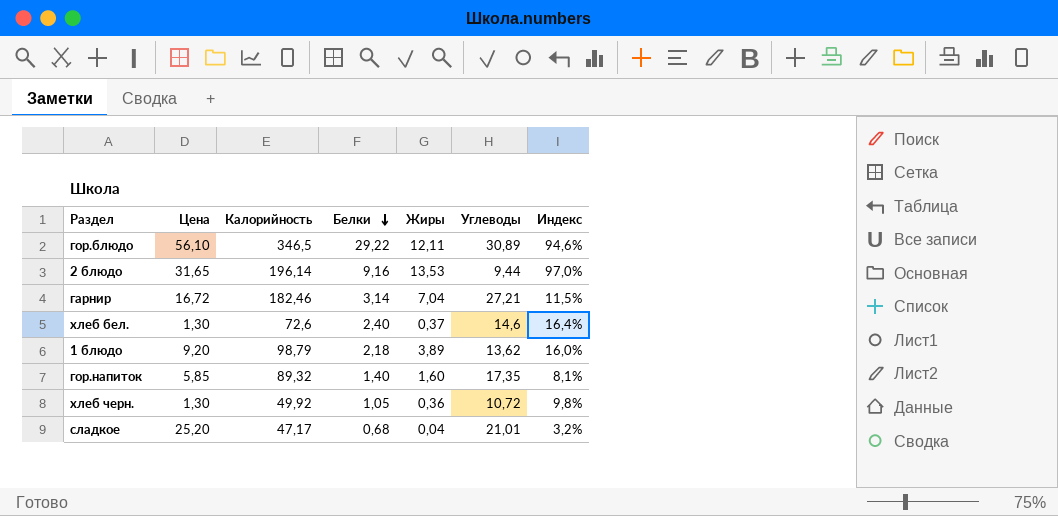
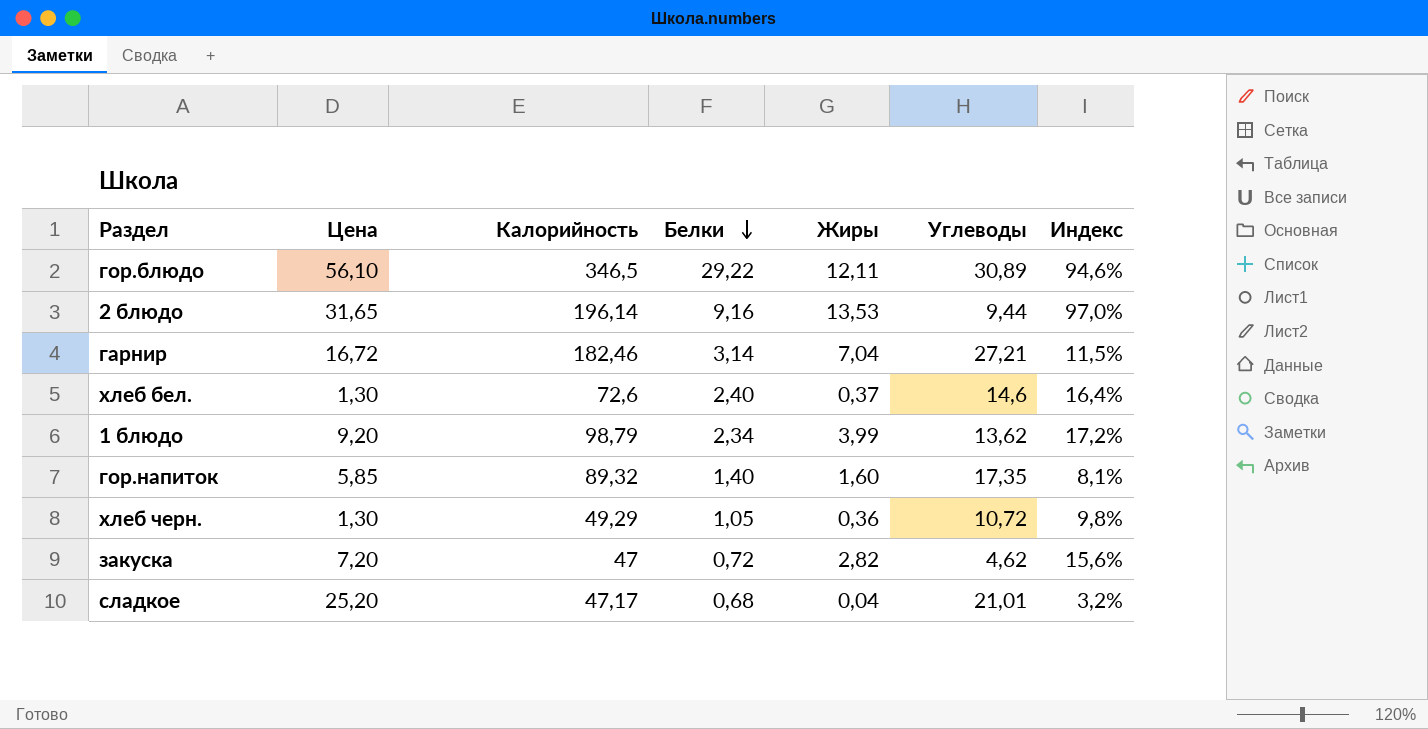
1 блюдо | Белки: 2,18 -> 2,34
1 блюдо | Жиры: 3,89 -> 3,99
1 блюдо | Индекс: 16,0% -> 17,2%
хлеб черн. | Калорийность: 49,92 -> 49,29
row закуска: none -> 7,20 | 47 | 0,72 | 2,82 | 4,62 | 15,6%

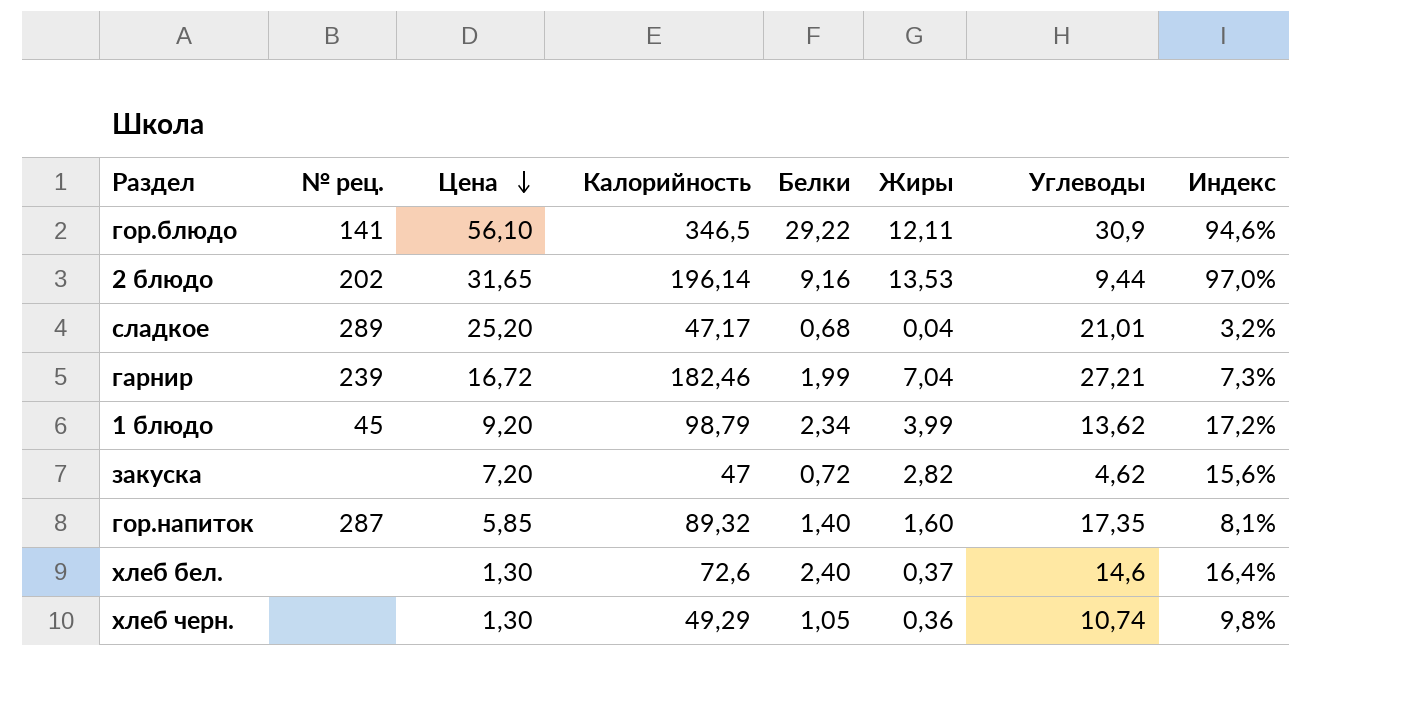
row order: Белки descending -> Цена descending
column № рец. | position: none -> 2
гор.блюдо | Углеводы: 30,89 -> 30,9
гарнир | Белки: 3,14 -> 1,99
гарнир | Индекс: 11,5% -> 7,3%
хлеб черн. | Углеводы: 10,72 -> 10,74

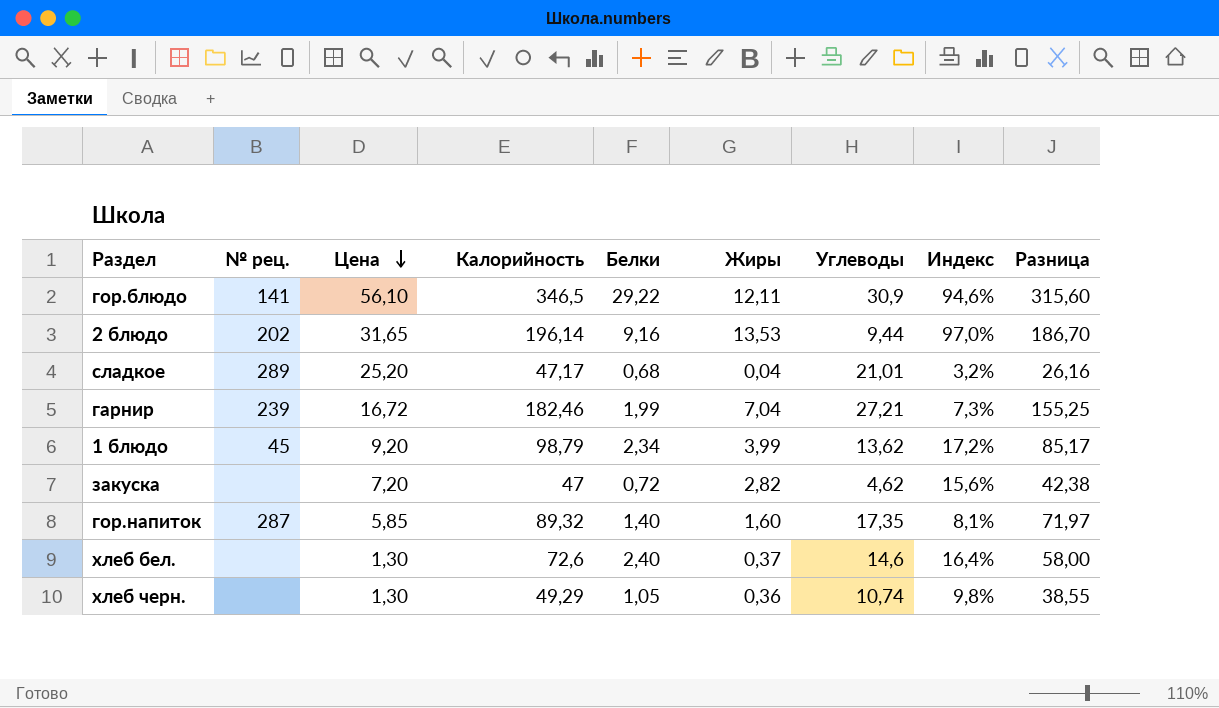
column Разница | formula: none -> [Калорийность] - [Углеводы]

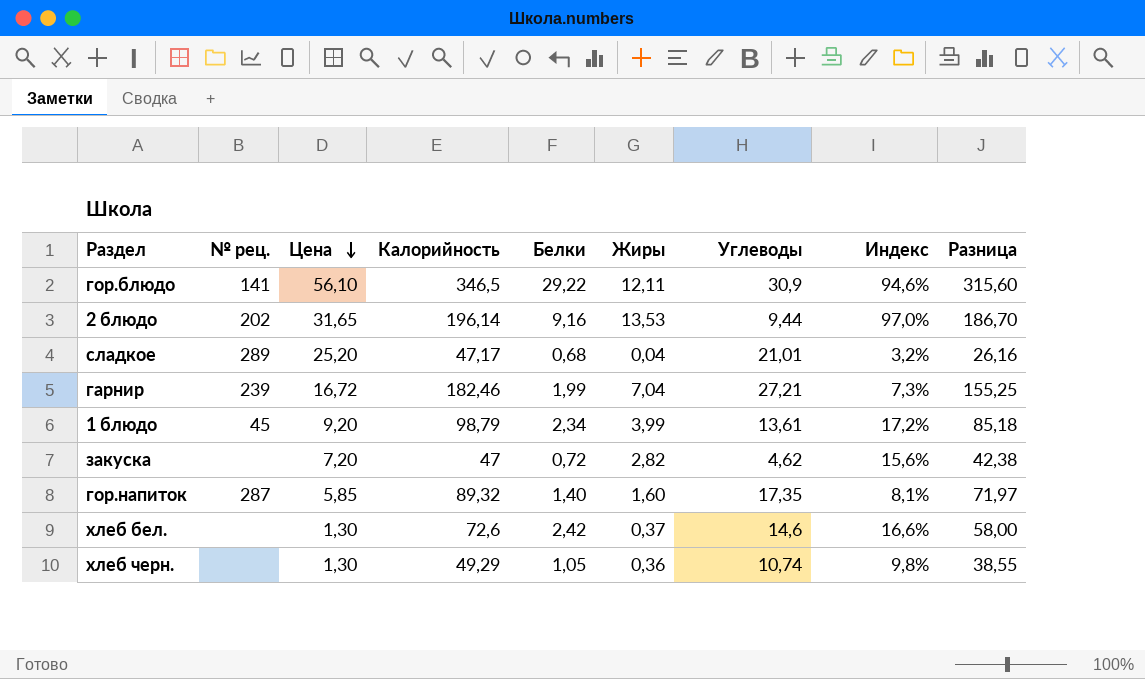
1 блюдо | Углеводы: 13,62 -> 13,61
1 блюдо | Разница: 85,17 -> 85,18
хлеб бел. | Белки: 2,40 -> 2,42
хлеб бел. | Индекс: 16,4% -> 16,6%

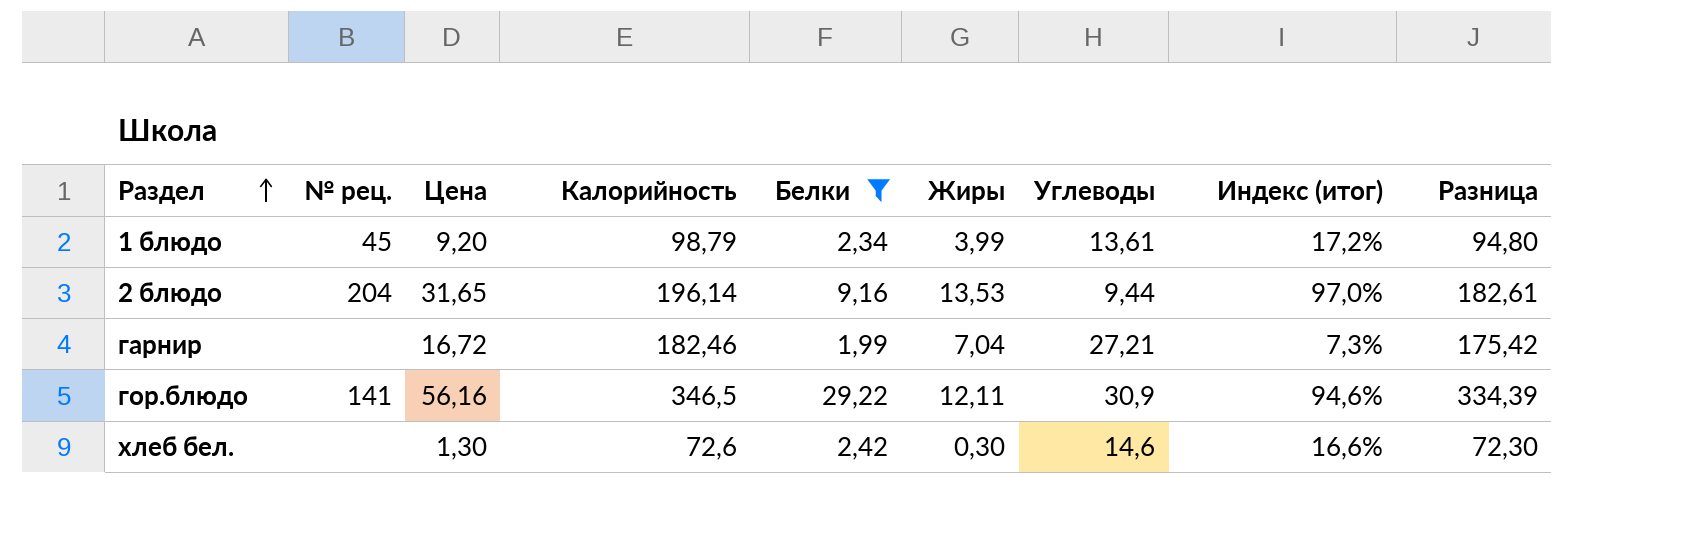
filter: none -> Белки >= 1,99
row order: Цена descending -> Раздел ascending
column name: Индекс -> Индекс (итог)
column Разница | formula: [Калорийность] - [Углеводы] -> [Калорийность] - [Жиры]
2 блюдо | № рец.: 202 -> 204
гарнир | № рец.: 239 -> none
гор.блюдо | Цена: 56,10 -> 56,16
хлеб бел. | Жиры: 0,37 -> 0,30

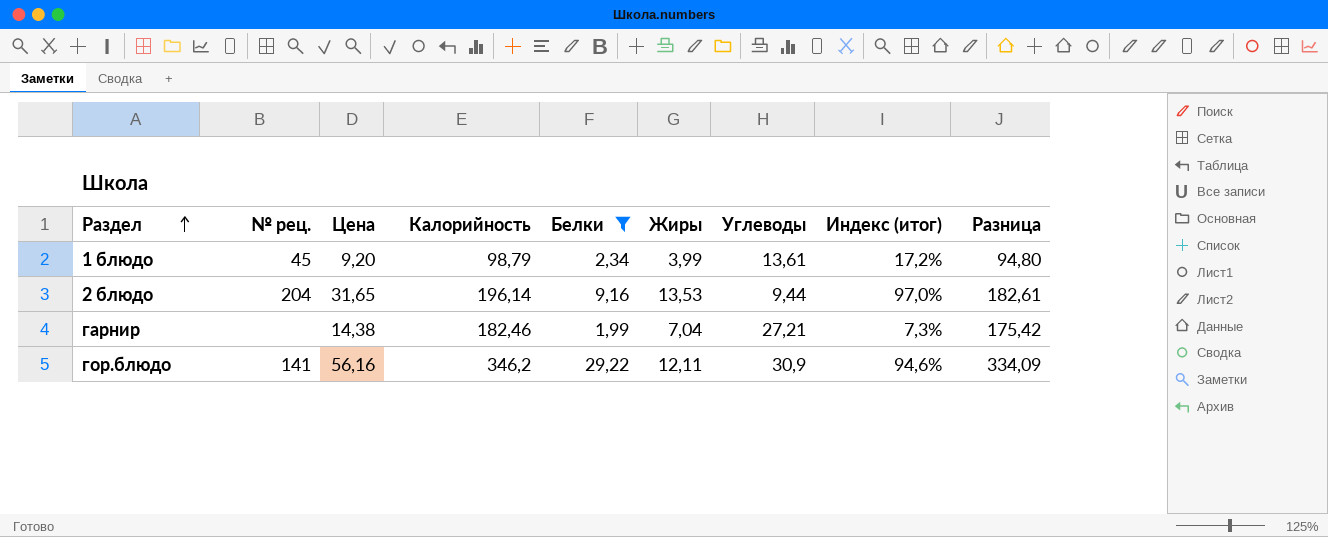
row хлеб бел.: none | 1,30 | 72,6 | 2,42 | 0,30 | 14,6 | 16,6% | 72,30 -> none
гарнир | Цена: 16,72 -> 14,38
гор.блюдо | Калорийность: 346,5 -> 346,2
гор.блюдо | Разница: 334,39 -> 334,09

